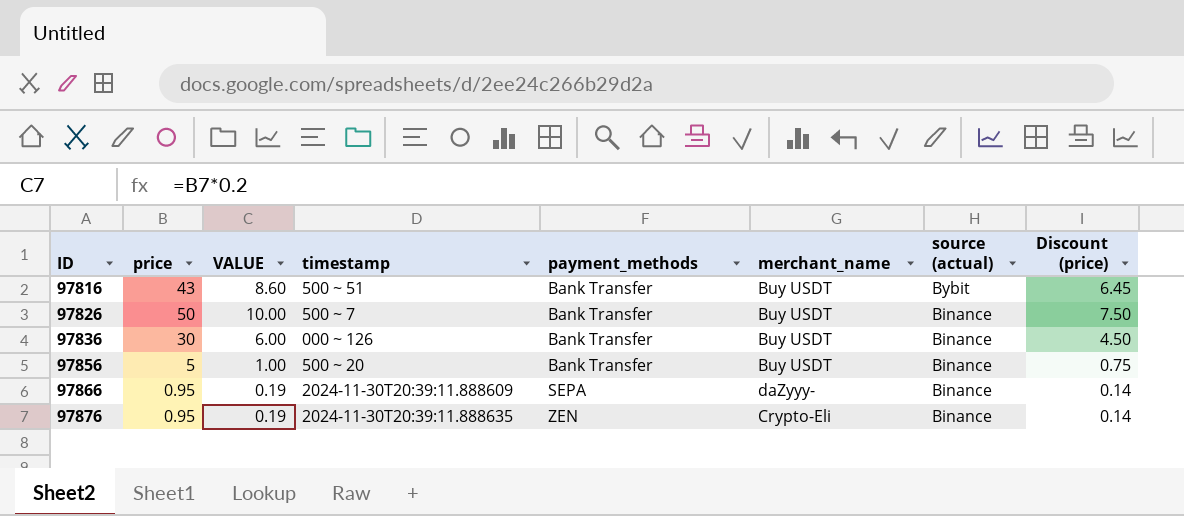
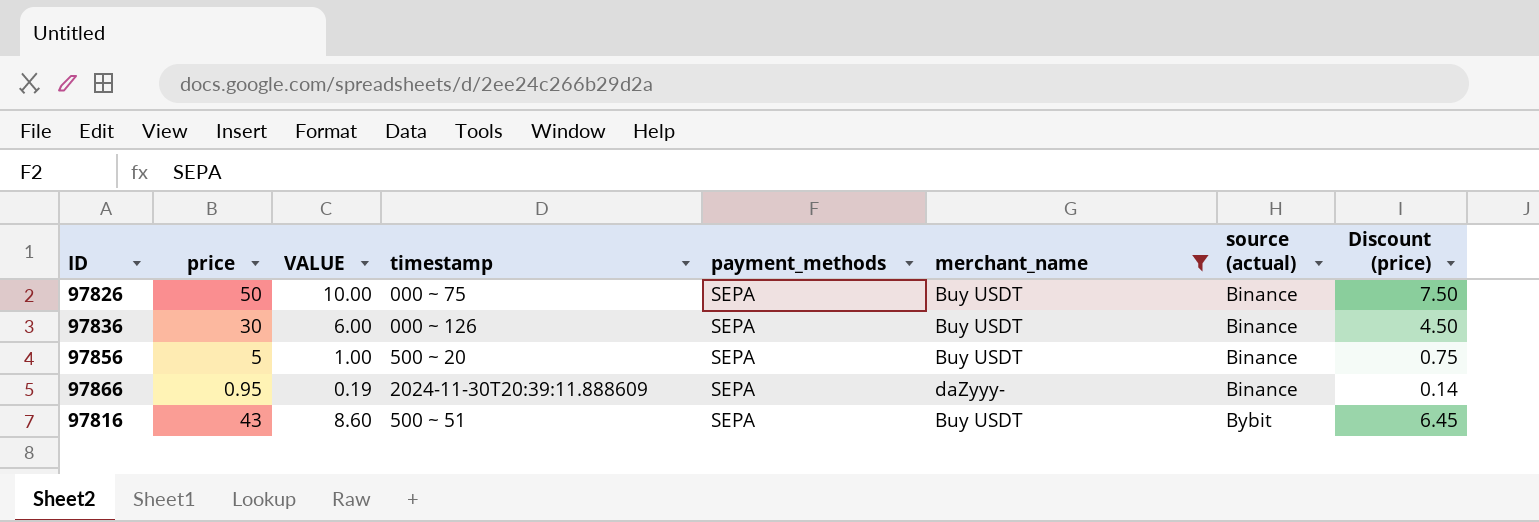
filter: none -> merchant_name != Crypto-Eli
row order: ID ascending -> source (actual) ascending
97826 | timestamp: 500 ~ 7 -> 000 ~ 75
97826 | payment_methods: Bank Transfer -> SEPA
97836 | payment_methods: Bank Transfer -> SEPA
97856 | payment_methods: Bank Transfer -> SEPA
97816 | payment_methods: Bank Transfer -> SEPA

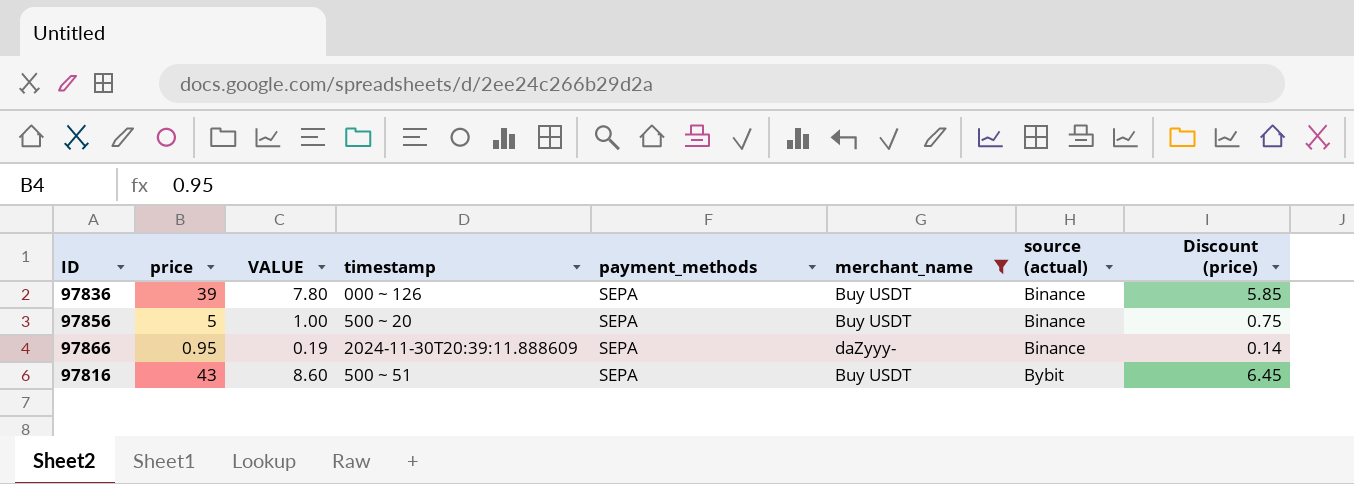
row 97826: 50 | 10.00 | 000 ~ 75 | SEPA | Buy USDT | Binance | 7.50 -> none
97836 | price: 30 -> 39
97836 | VALUE: 6.00 -> 7.80
97836 | Discount (price): 4.50 -> 5.85

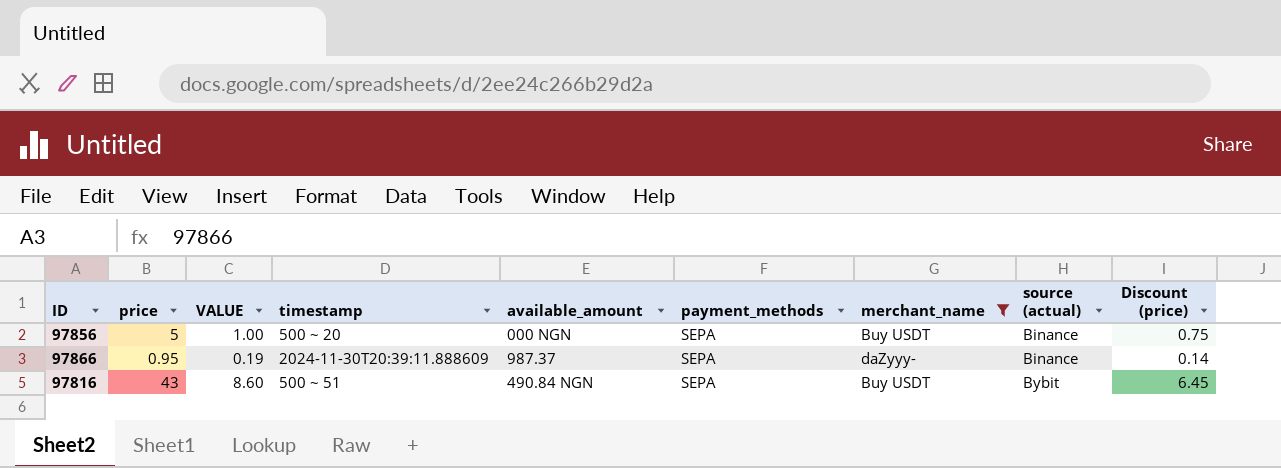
column available_amount | position: none -> 5
row 97836: 39 | 7.80 | 000 ~ 126 | SEPA | Buy USDT | Binance | 5.85 -> none

